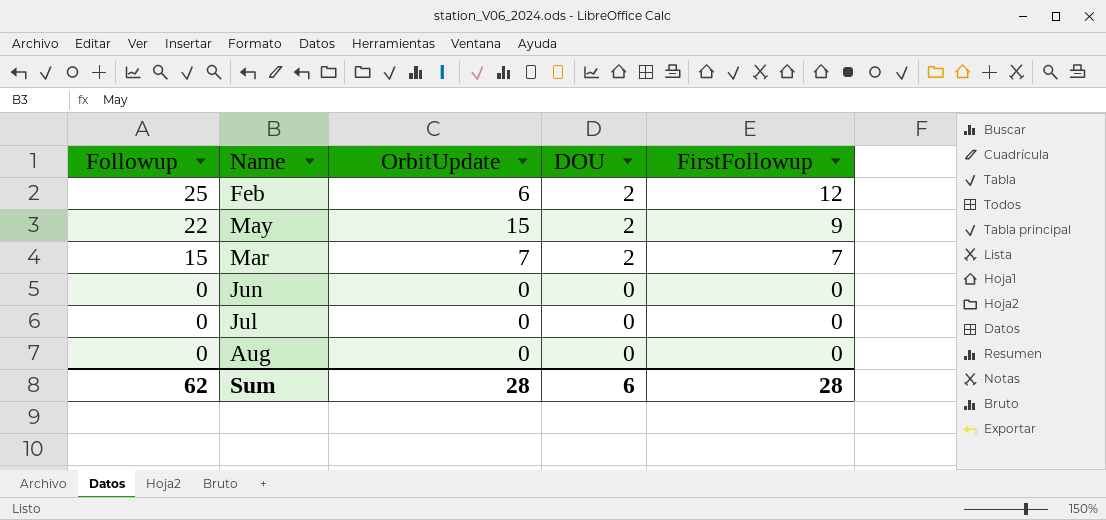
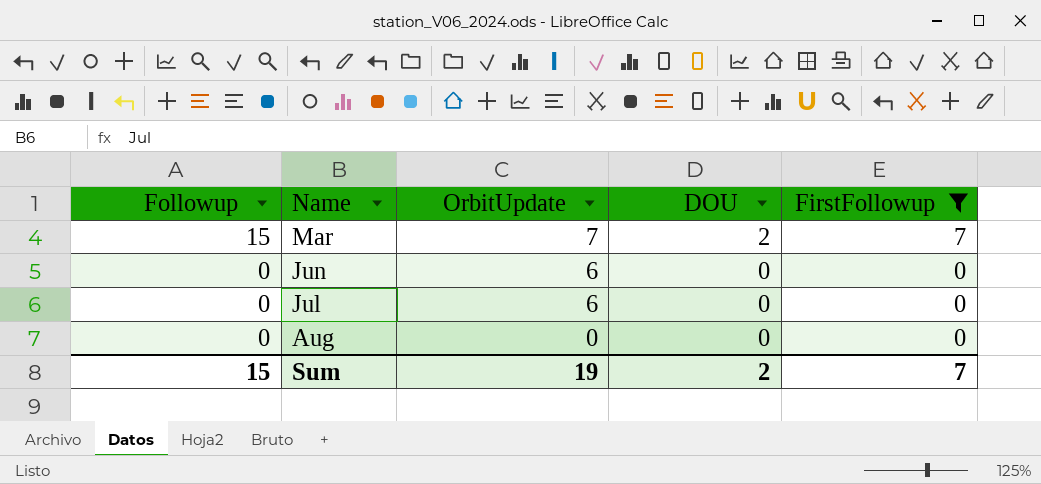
filter: none -> FirstFollowup <= 7
Jun | OrbitUpdate: 0 -> 6
Jul | OrbitUpdate: 0 -> 6
Sum | Followup: 62 -> 15
Sum | OrbitUpdate: 28 -> 19
Sum | DOU: 6 -> 2
Sum | FirstFollowup: 28 -> 7

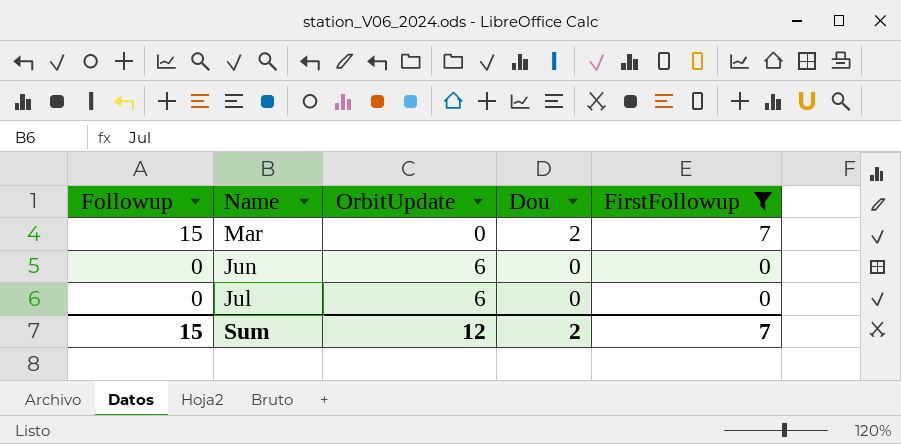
column name: DOU -> Dou
row Aug: 0 | 0 | 0 | 0 -> none
Mar | OrbitUpdate: 7 -> 0
Sum | OrbitUpdate: 19 -> 12

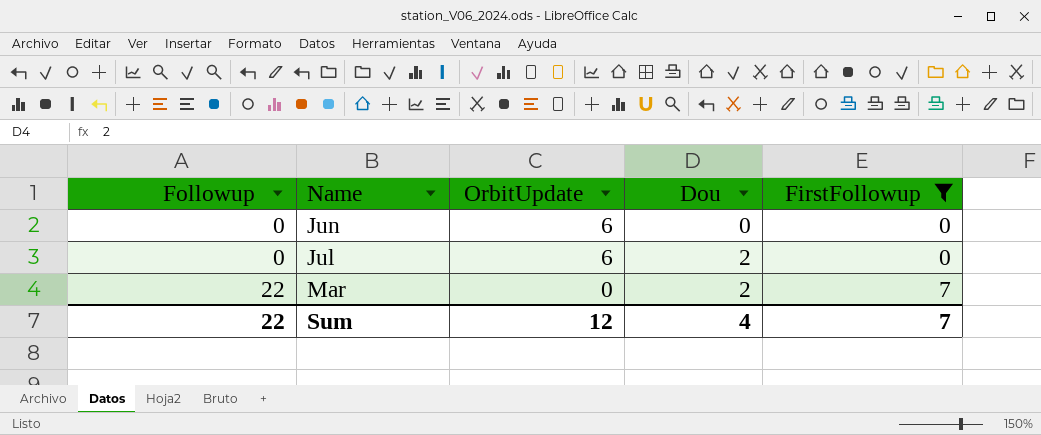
row order: Followup descending -> Followup ascending
Jul | Dou: 0 -> 2
Mar | Followup: 15 -> 22
Sum | Followup: 15 -> 22
Sum | Dou: 2 -> 4

